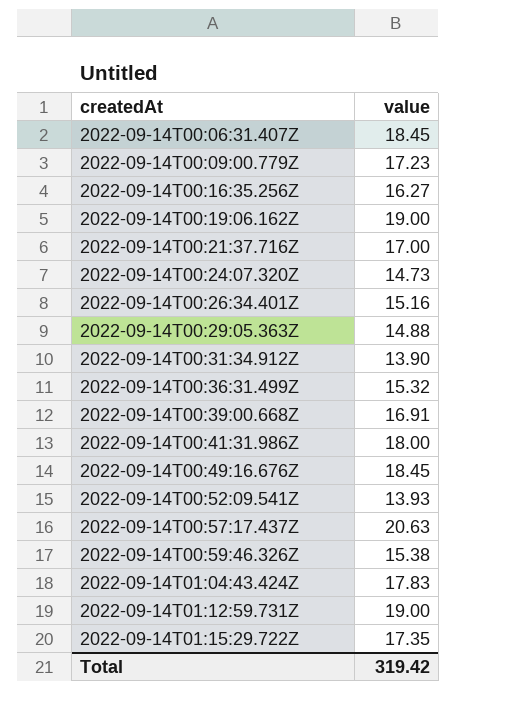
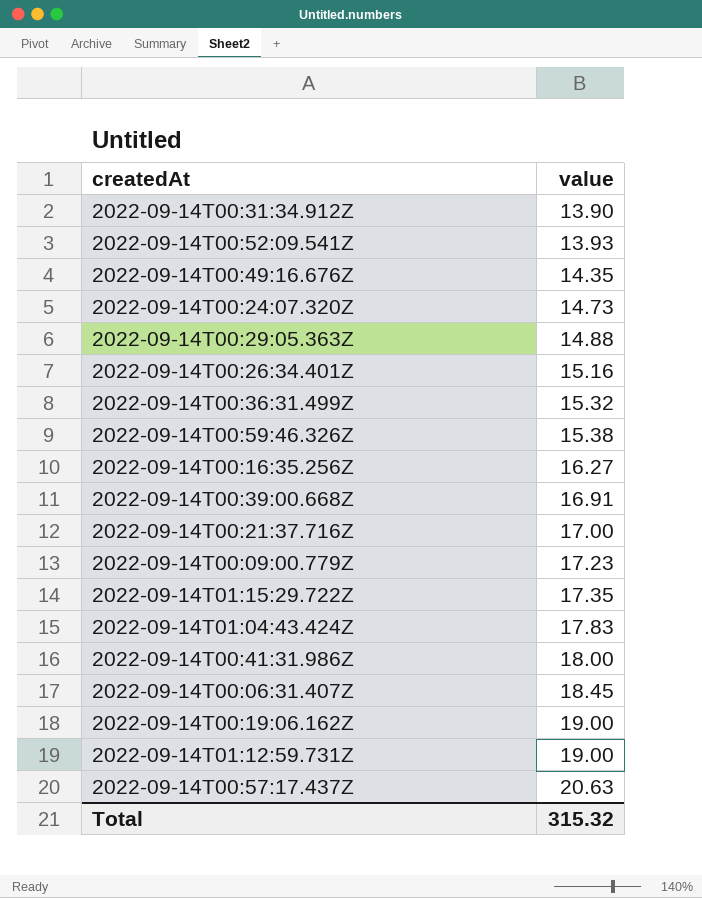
row order: createdAt ascending -> value ascending
2022-09-14T00:49:16.676Z | value: 18.45 -> 14.35
Total | value: 319.42 -> 315.32

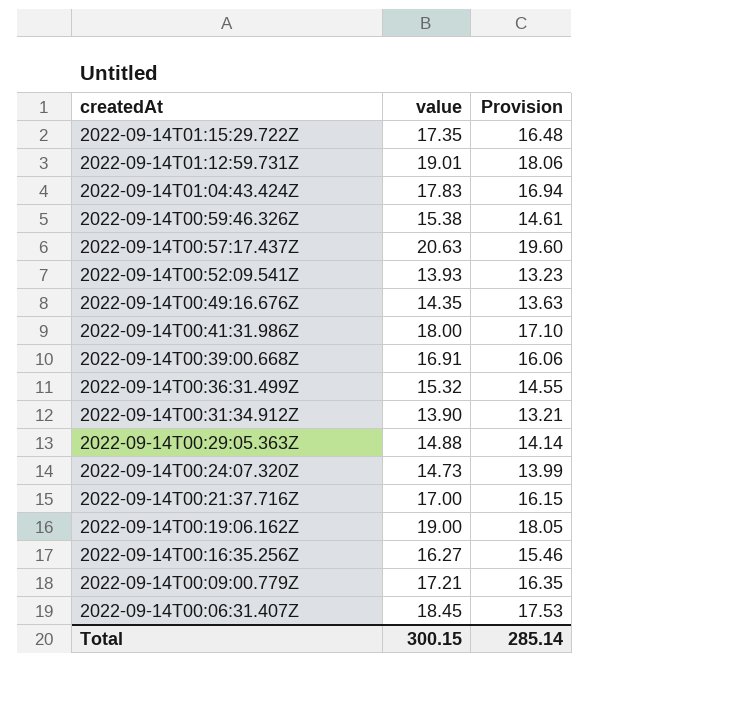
row order: value ascending -> createdAt descending
column Provision | formula: none -> [value] * 0.95
row 2022-09-14T00:26:34.401Z: 15.16 -> none
2022-09-14T01:12:59.731Z | value: 19.00 -> 19.01
2022-09-14T00:09:00.779Z | value: 17.23 -> 17.21
Total | value: 315.32 -> 300.15

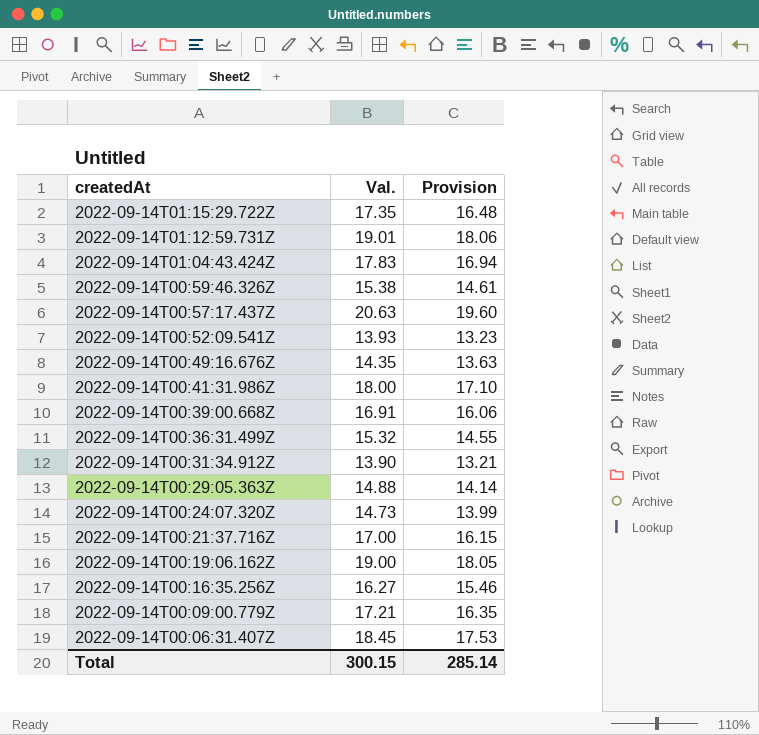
column name: value -> Val.

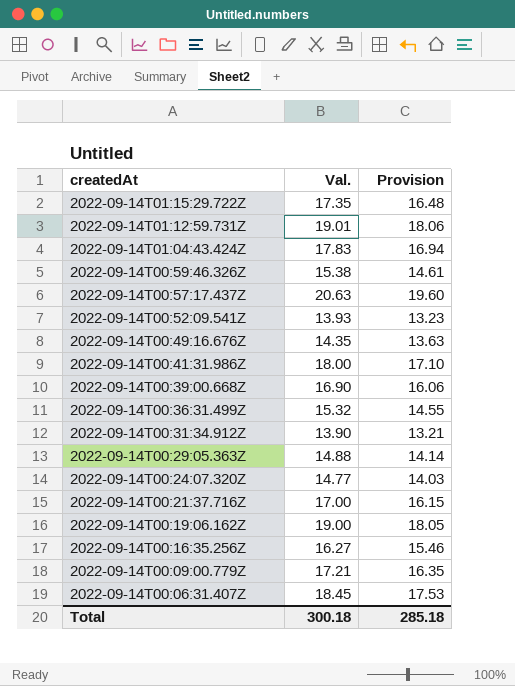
2022-09-14T00:39:00.668Z | Val.: 16.91 -> 16.90
2022-09-14T00:24:07.320Z | Val.: 14.73 -> 14.77
2022-09-14T00:24:07.320Z | Provision: 13.99 -> 14.03
Total | Val.: 300.15 -> 300.18
Total | Provision: 285.14 -> 285.18

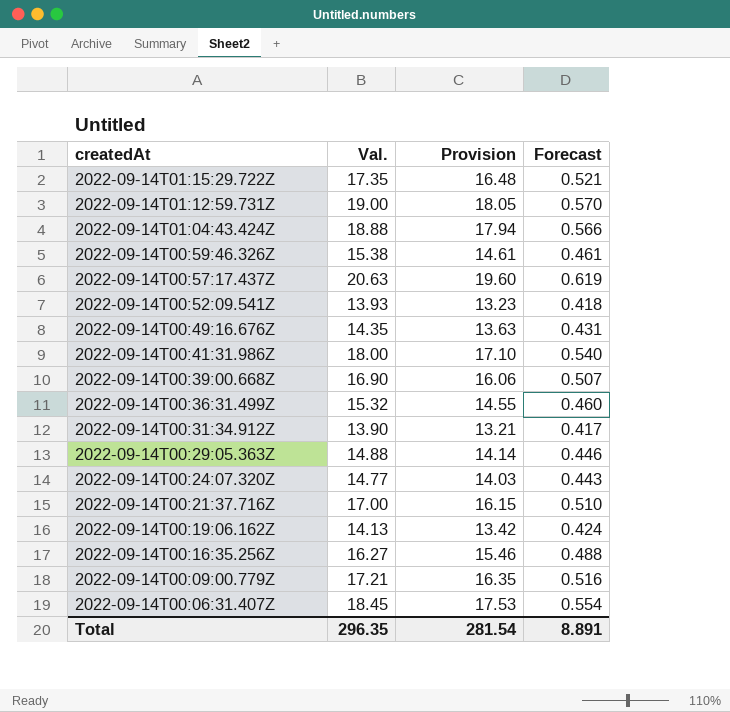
column Forecast | formula: none -> [Val.] * 0.03
2022-09-14T01:12:59.731Z | Val.: 19.01 -> 19.00
2022-09-14T01:12:59.731Z | Provision: 18.06 -> 18.05
2022-09-14T01:04:43.424Z | Val.: 17.83 -> 18.88
2022-09-14T01:04:43.424Z | Provision: 16.94 -> 17.94
2022-09-14T00:19:06.162Z | Val.: 19.00 -> 14.13
2022-09-14T00:19:06.162Z | Provision: 18.05 -> 13.42
Total | Val.: 300.18 -> 296.35
Total | Provision: 285.18 -> 281.54

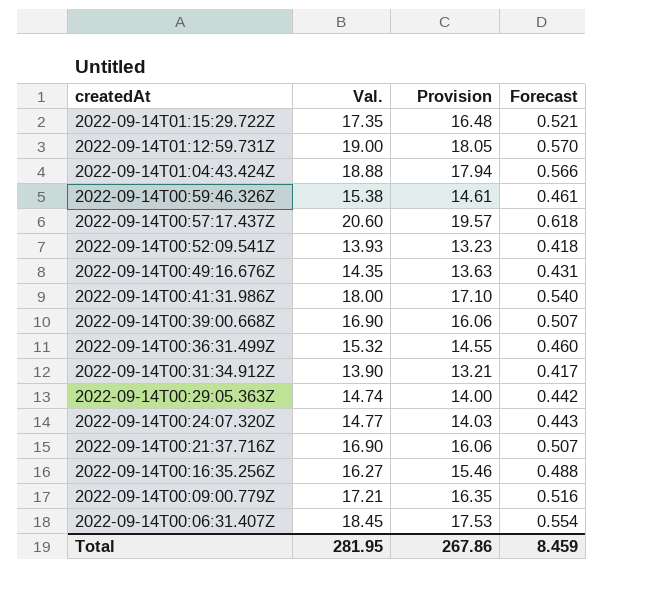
row 2022-09-14T00:19:06.162Z: 14.13 | 13.42 | 0.424 -> none
2022-09-14T00:57:17.437Z | Val.: 20.63 -> 20.60
2022-09-14T00:57:17.437Z | Provision: 19.60 -> 19.57
2022-09-14T00:57:17.437Z | Forecast: 0.619 -> 0.618
2022-09-14T00:29:05.363Z | Val.: 14.88 -> 14.74
2022-09-14T00:29:05.363Z | Provision: 14.14 -> 14.00
2022-09-14T00:29:05.363Z | Forecast: 0.446 -> 0.442
2022-09-14T00:21:37.716Z | Val.: 17.00 -> 16.90
2022-09-14T00:21:37.716Z | Provision: 16.15 -> 16.06
2022-09-14T00:21:37.716Z | Forecast: 0.510 -> 0.507
Total | Val.: 296.35 -> 281.95
Total | Provision: 281.54 -> 267.86
Total | Forecast: 8.891 -> 8.459

